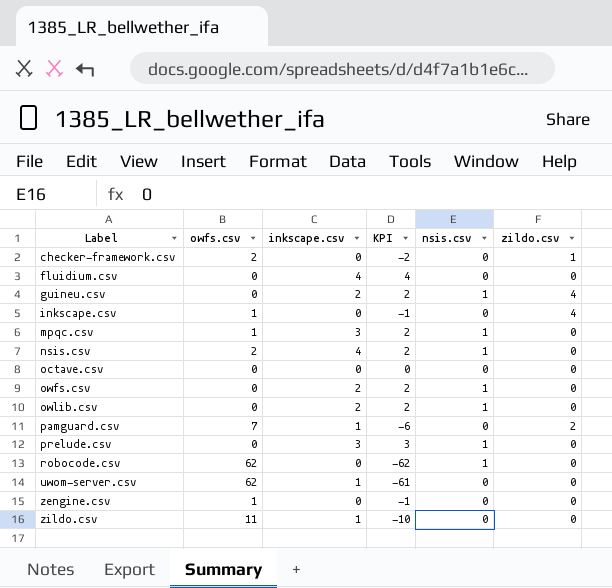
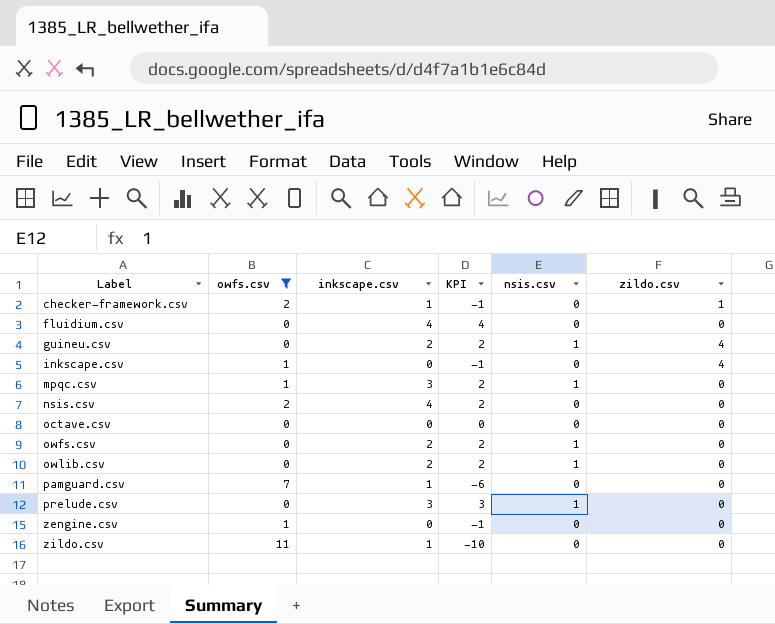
filter: none -> owfs.csv != 62
checker-framework.csv | inkscape.csv: 0 -> 1
checker-framework.csv | KPI: -2 -> -1
nsis.csv | nsis.csv: 1 -> 0
pamguard.csv | zildo.csv: 2 -> 0

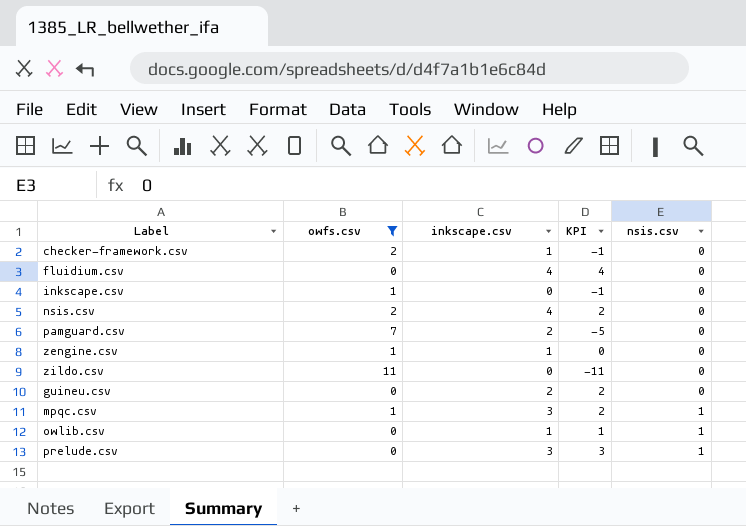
row order: Label ascending -> nsis.csv ascending
column zildo.csv | position: 6 -> none
row octave.csv: 0 | 0 | 0 | 0 | 0 -> none
row owfs.csv: 0 | 2 | 2 | 1 | 0 -> none
pamguard.csv | inkscape.csv: 1 -> 2
pamguard.csv | KPI: -6 -> -5
zengine.csv | inkscape.csv: 0 -> 1
zengine.csv | KPI: -1 -> 0
zildo.csv | inkscape.csv: 1 -> 0
zildo.csv | KPI: -10 -> -11
guineu.csv | nsis.csv: 1 -> 0
owlib.csv | inkscape.csv: 2 -> 1
owlib.csv | KPI: 2 -> 1

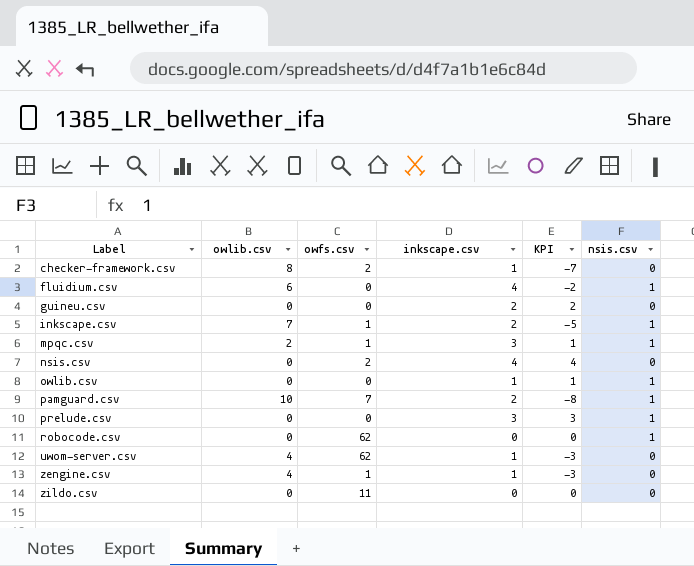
filter: owfs.csv != 62 -> none
row order: nsis.csv ascending -> Label ascending
column owlib.csv | position: none -> 2
column KPI | formula: [inkscape.csv] - [owfs.csv] -> [inkscape.csv] - [owlib.csv]
fluidium.csv | nsis.csv: 0 -> 1
inkscape.csv | inkscape.csv: 0 -> 2
inkscape.csv | nsis.csv: 0 -> 1
pamguard.csv | nsis.csv: 0 -> 1

